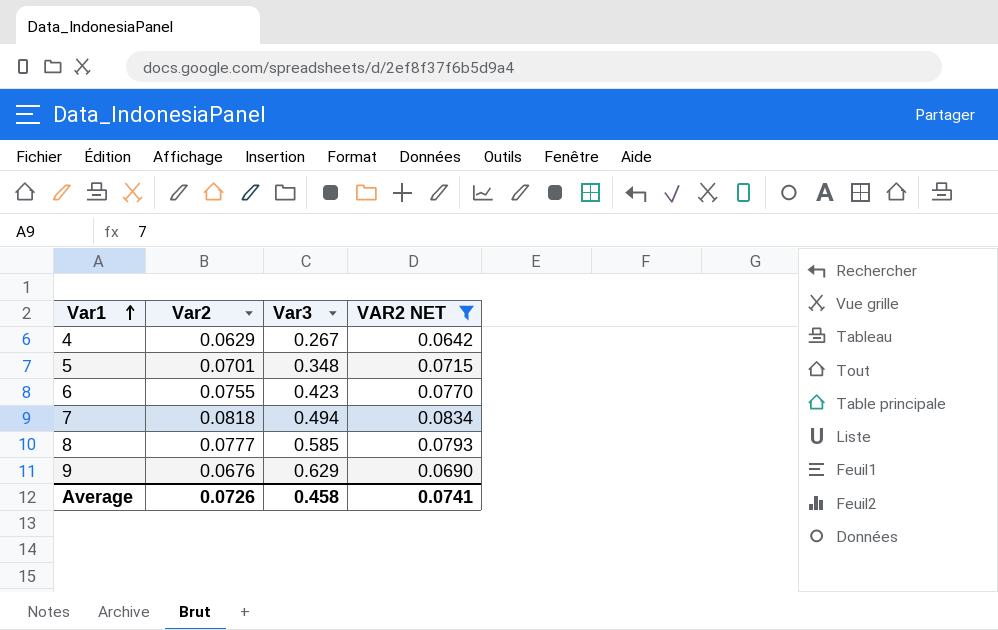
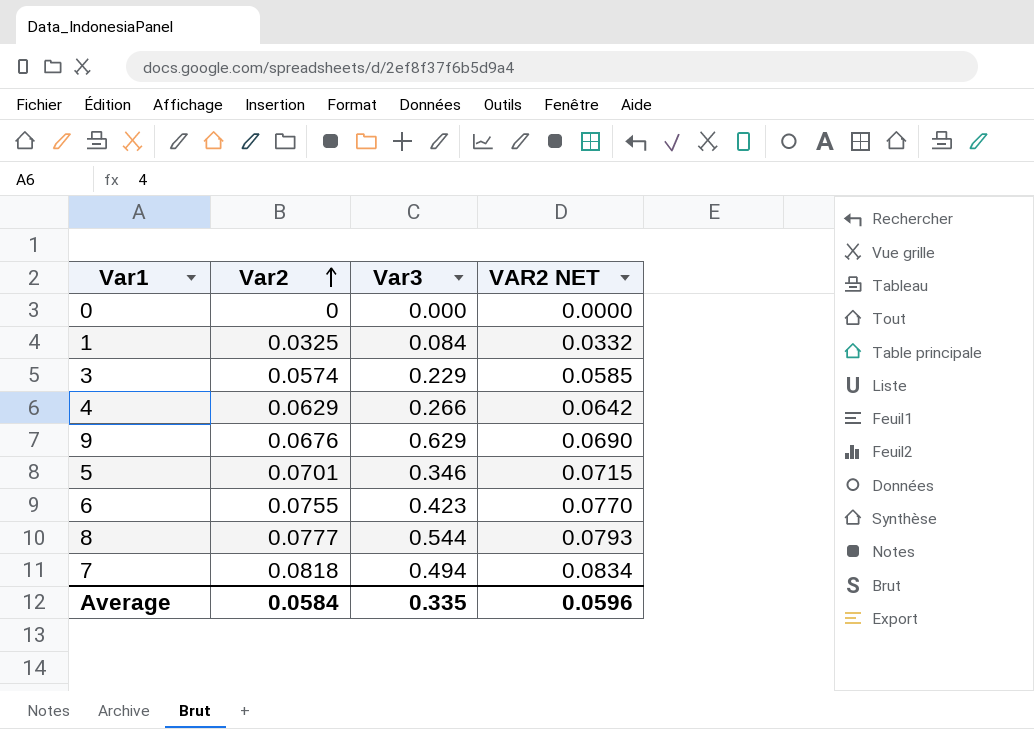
filter: VAR2 NET >= 0.0642 -> none
row order: Var1 ascending -> Var2 ascending
4 | Var3: 0.267 -> 0.266
5 | Var3: 0.348 -> 0.346
8 | Var3: 0.585 -> 0.544
Average | Var2: 0.0726 -> 0.0584
Average | Var3: 0.458 -> 0.335
Average | VAR2 NET: 0.0741 -> 0.0596

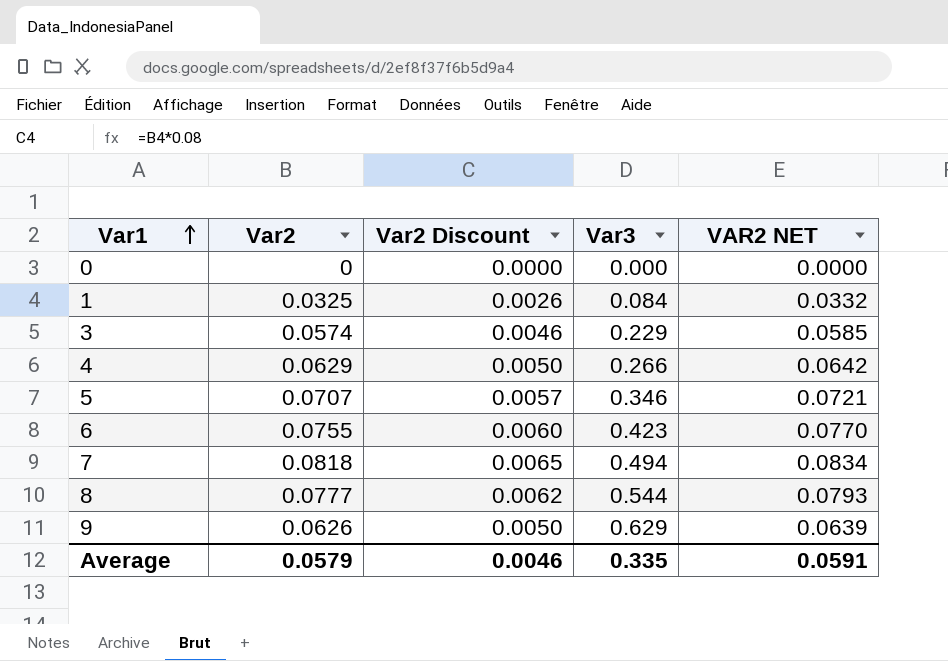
row order: Var2 ascending -> Var1 ascending
column Var2 Discount | formula: none -> [Var2] * 0.08
5 | Var2: 0.0701 -> 0.0707
5 | VAR2 NET: 0.0715 -> 0.0721
9 | Var2: 0.0676 -> 0.0626
9 | VAR2 NET: 0.0690 -> 0.0639
Average | Var2: 0.0584 -> 0.0579
Average | VAR2 NET: 0.0596 -> 0.0591

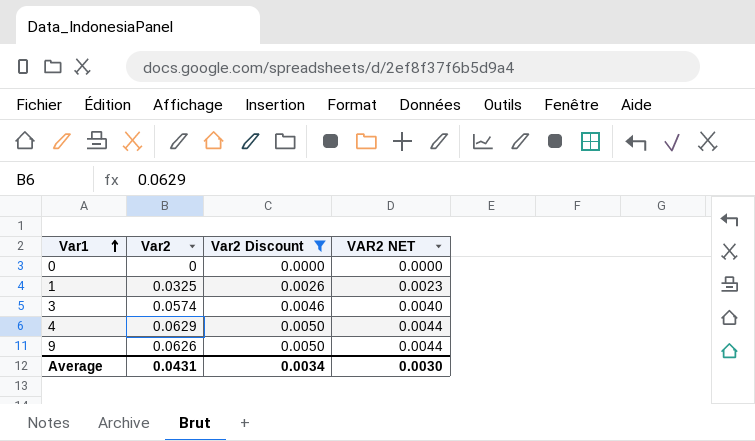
filter: none -> Var2 Discount <= 0.0050
column Var3 | position: 4 -> none
column VAR2 NET | formula: [Var2] * 1.02 -> [Var2] * 0.07
Average | Var2: 0.0579 -> 0.0431
Average | Var2 Discount: 0.0046 -> 0.0034
Average | VAR2 NET: 0.0591 -> 0.0030

